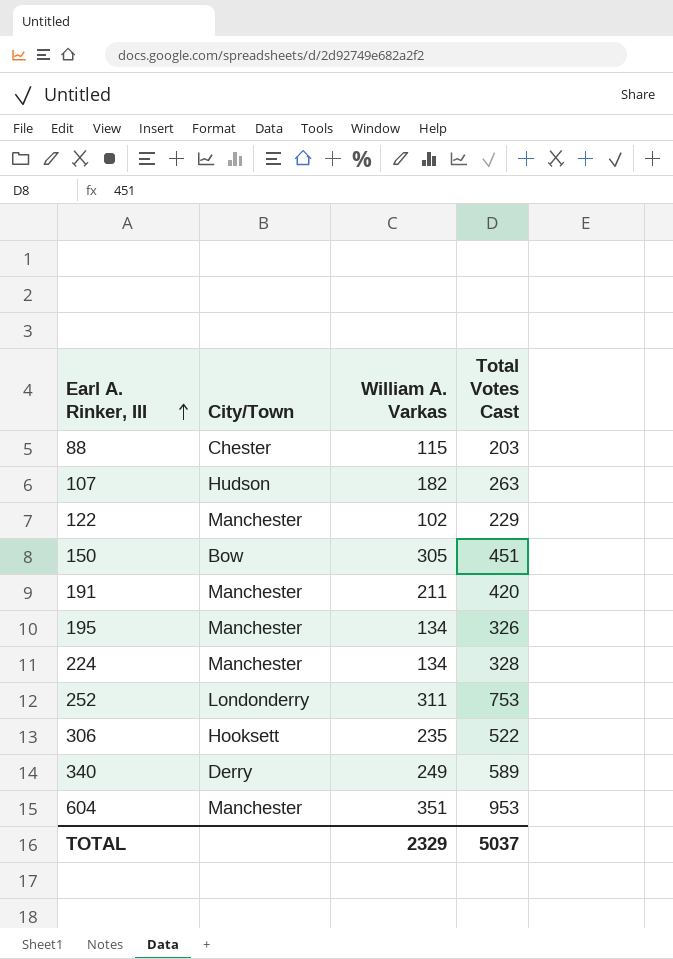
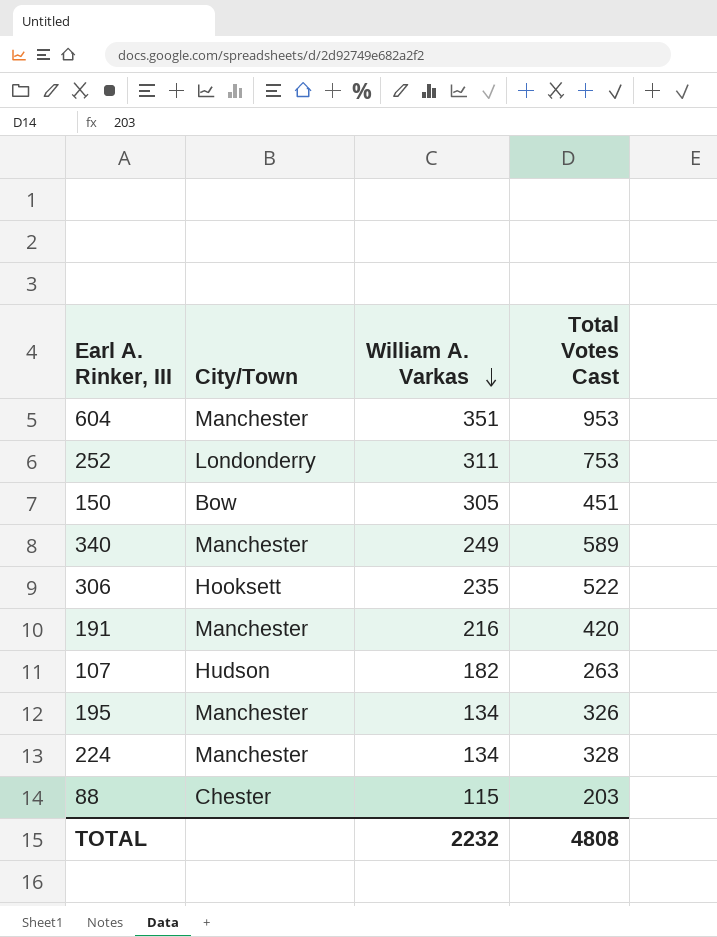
row order: Earl A. Rinker, III ascending -> William A. Varkas descending
row 122: Manchester | 102 | 229 -> none
340 | City/Town: Derry -> Manchester
191 | William A. Varkas: 211 -> 216
TOTAL | William A. Varkas: 2329 -> 2232
TOTAL | Total Votes Cast: 5037 -> 4808

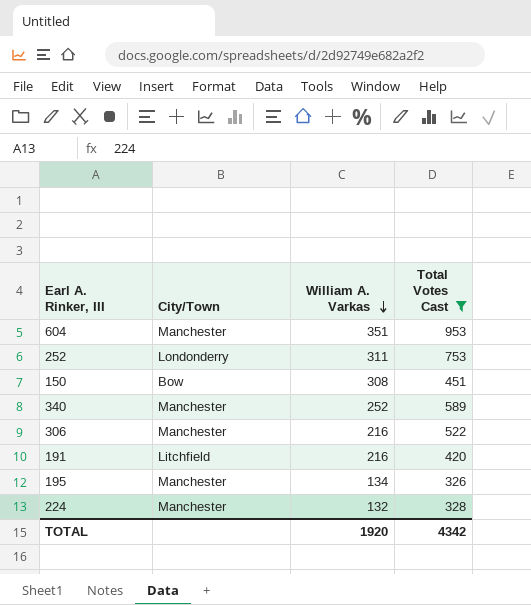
filter: none -> Total Votes Cast >= 326
150 | William A. Varkas: 305 -> 308
340 | William A. Varkas: 249 -> 252
306 | City/Town: Hooksett -> Manchester
306 | William A. Varkas: 235 -> 216
191 | City/Town: Manchester -> Litchfield
224 | William A. Varkas: 134 -> 132
TOTAL | William A. Varkas: 2232 -> 1920
TOTAL | Total Votes Cast: 4808 -> 4342

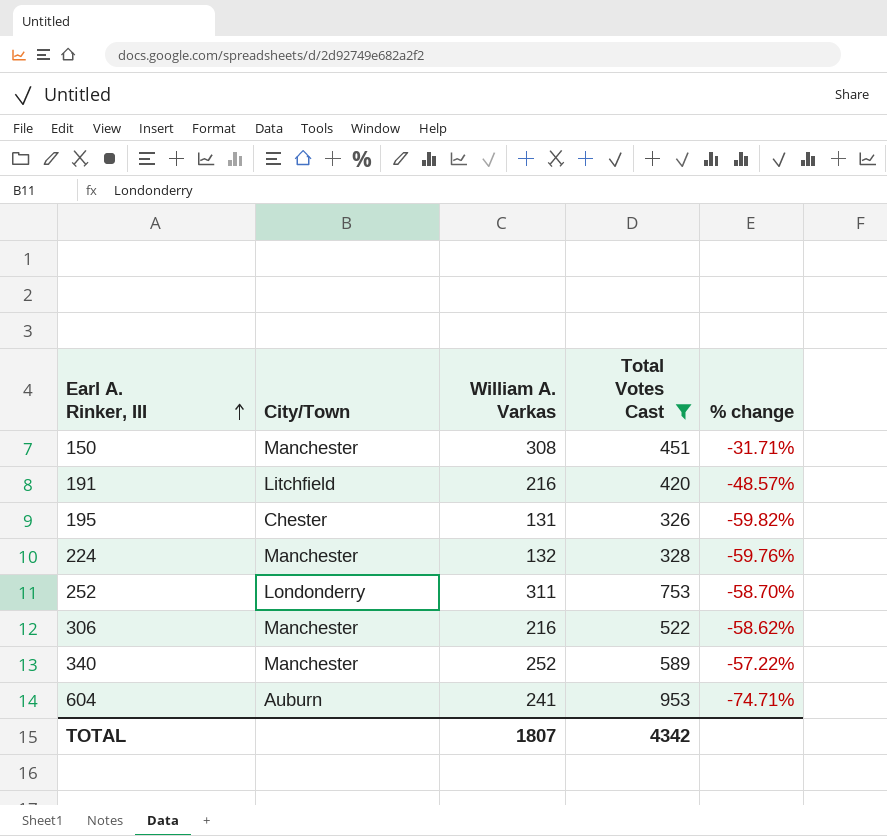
row order: William A. Varkas descending -> Earl A. Rinker, III ascending
column % change | formula: none -> ([William A. Varkas] - [Total Votes Cast]) / [Total Votes Cast]
150 | City/Town: Bow -> Manchester
195 | City/Town: Manchester -> Chester
195 | William A. Varkas: 134 -> 131
604 | City/Town: Manchester -> Auburn
604 | William A. Varkas: 351 -> 241
TOTAL | William A. Varkas: 1920 -> 1807

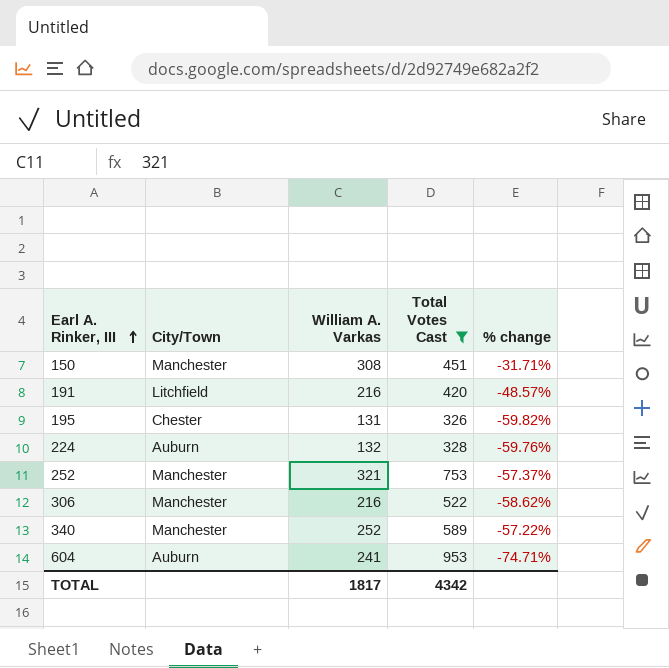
224 | City/Town: Manchester -> Auburn
252 | City/Town: Londonderry -> Manchester
252 | William A. Varkas: 311 -> 321
252 | % change: -58.70% -> -57.37%
TOTAL | William A. Varkas: 1807 -> 1817

